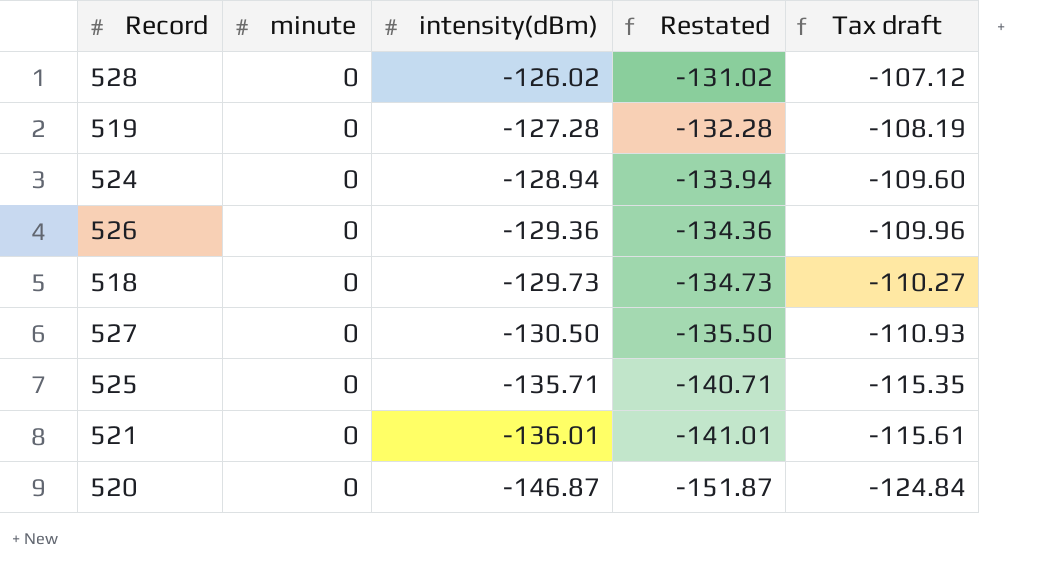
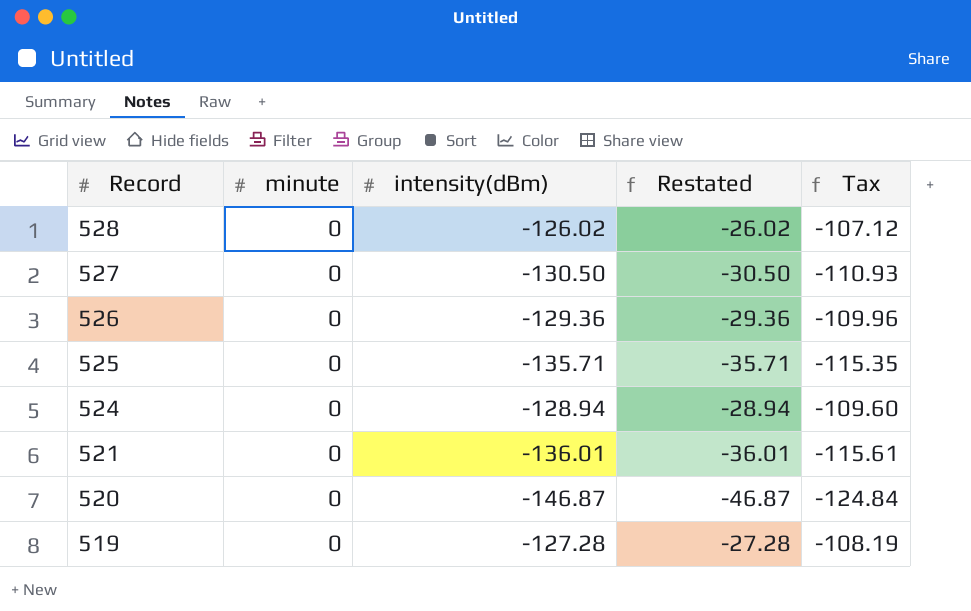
row order: intensity(dBm) descending -> Record descending
column Restated | formula: [intensity(dBm)] - 5 -> [intensity(dBm)] + 100
column name: Tax draft -> Tax
row 518: 0 | -129.73 | -134.73 | -110.27 -> none

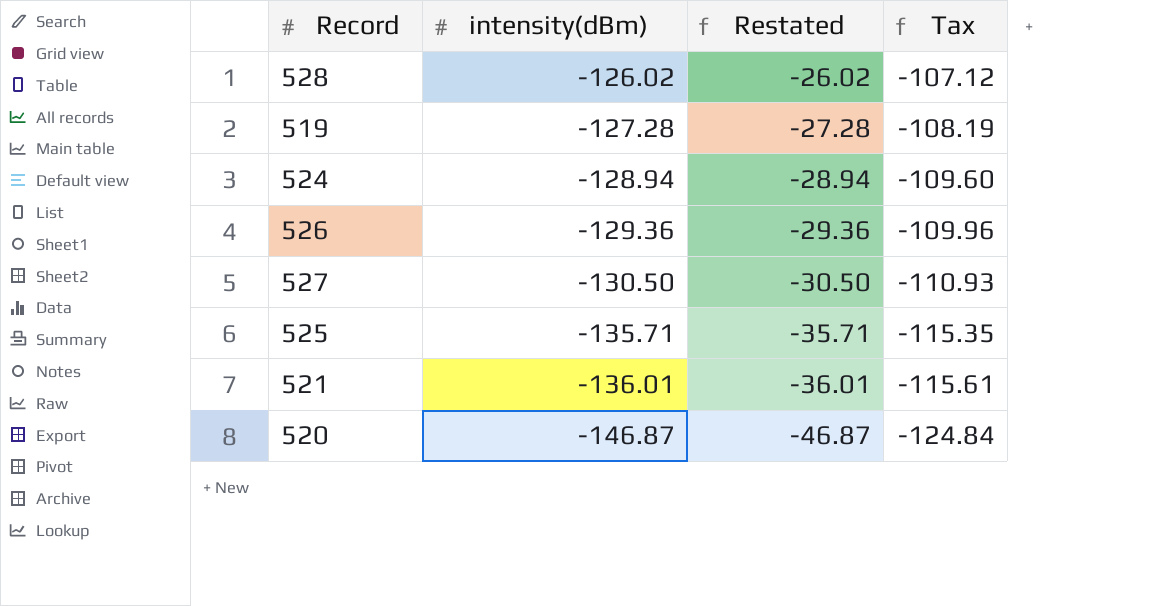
row order: Record descending -> intensity(dBm) descending
column minute | position: 2 -> none

